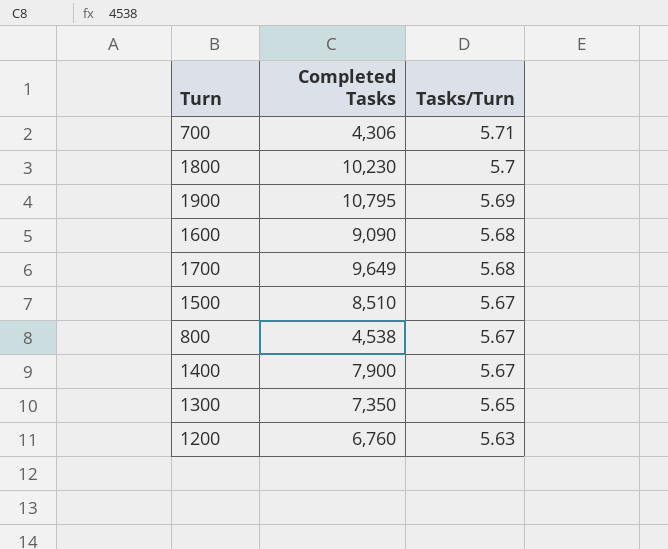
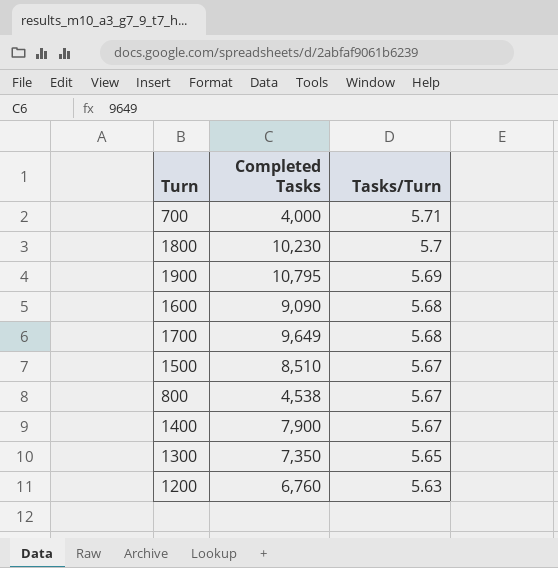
700 | Completed Tasks: 4,306 -> 4,000

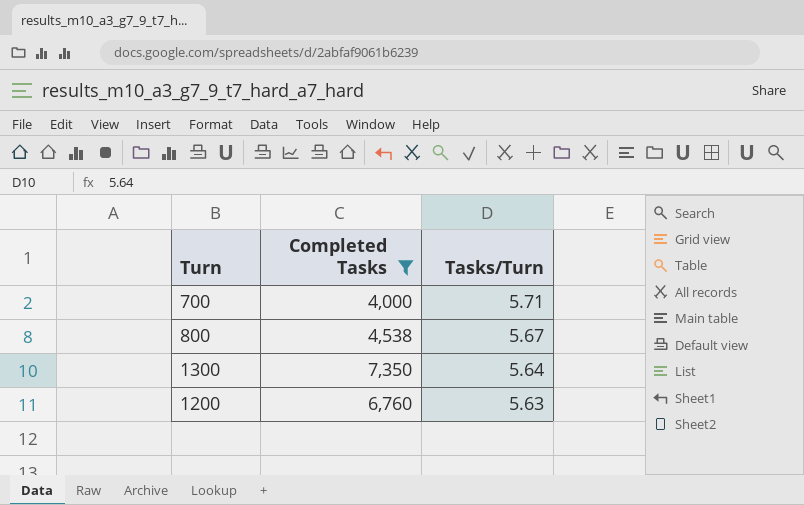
filter: none -> Completed Tasks <= 7,350
1300 | Tasks/Turn: 5.65 -> 5.64

